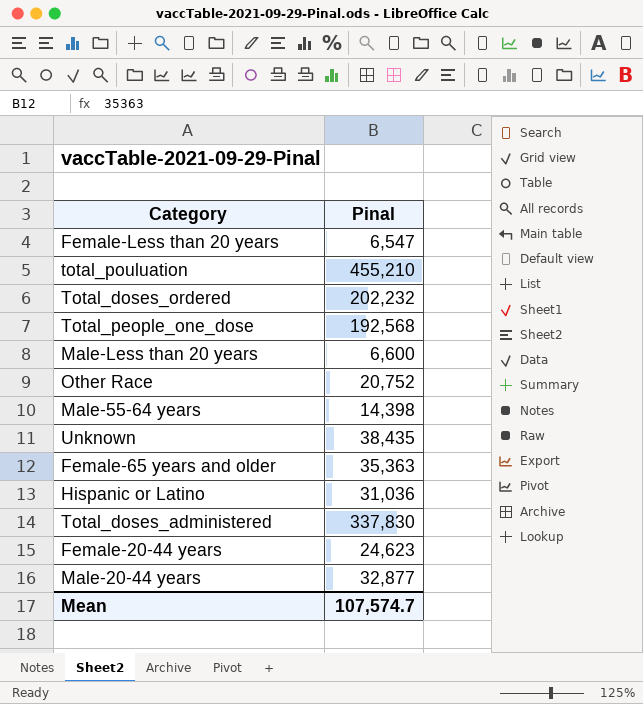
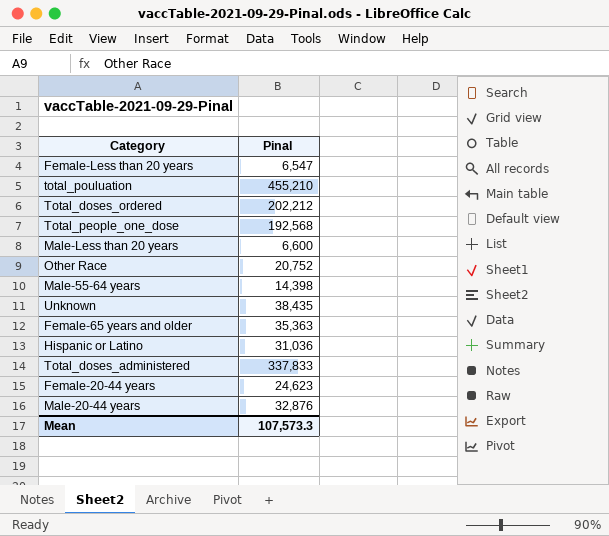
Total_doses_ordered | Pinal: 202,232 -> 202,212
Total_doses_administered | Pinal: 337,830 -> 337,833
Male-20-44 years | Pinal: 32,877 -> 32,876
Mean | Pinal: 107,574.7 -> 107,573.3

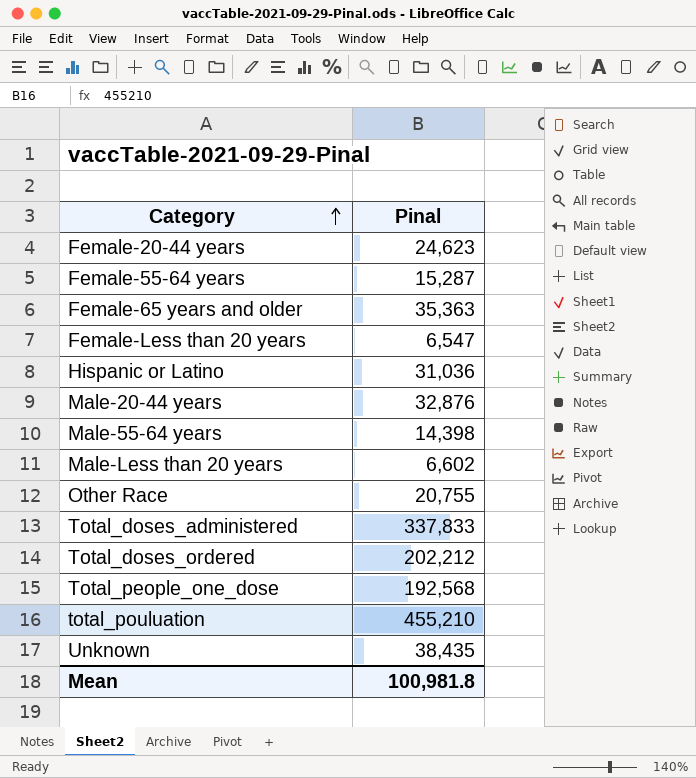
row order: none -> Category ascending
row Female-55-64 years: none -> 15,287
Male-Less than 20 years | Pinal: 6,600 -> 6,602
Other Race | Pinal: 20,752 -> 20,755
Mean | Pinal: 107,573.3 -> 100,981.8

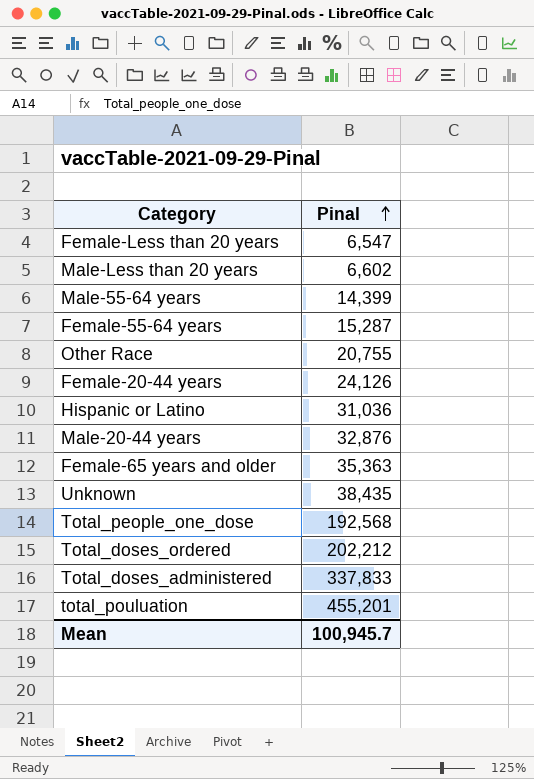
row order: Category ascending -> Pinal ascending
Male-55-64 years | Pinal: 14,398 -> 14,399
Female-20-44 years | Pinal: 24,623 -> 24,126
total_pouluation | Pinal: 455,210 -> 455,201
Mean | Pinal: 100,981.8 -> 100,945.7

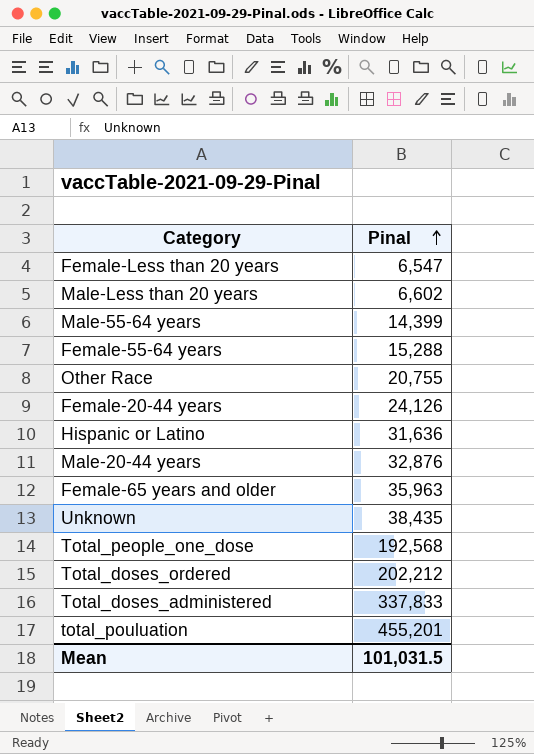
Female-55-64 years | Pinal: 15,287 -> 15,288
Hispanic or Latino | Pinal: 31,036 -> 31,636
Female-65 years and older | Pinal: 35,363 -> 35,963
Mean | Pinal: 100,945.7 -> 101,031.5

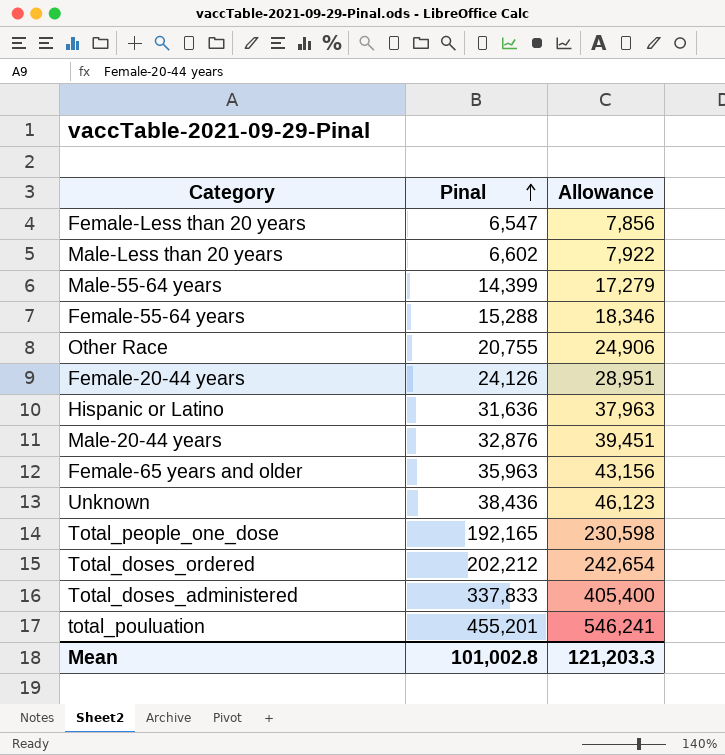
column Allowance | formula: none -> [Pinal] * 1.2
Unknown | Pinal: 38,435 -> 38,436
Total_people_one_dose | Pinal: 192,568 -> 192,165
Mean | Pinal: 101,031.5 -> 101,002.8

